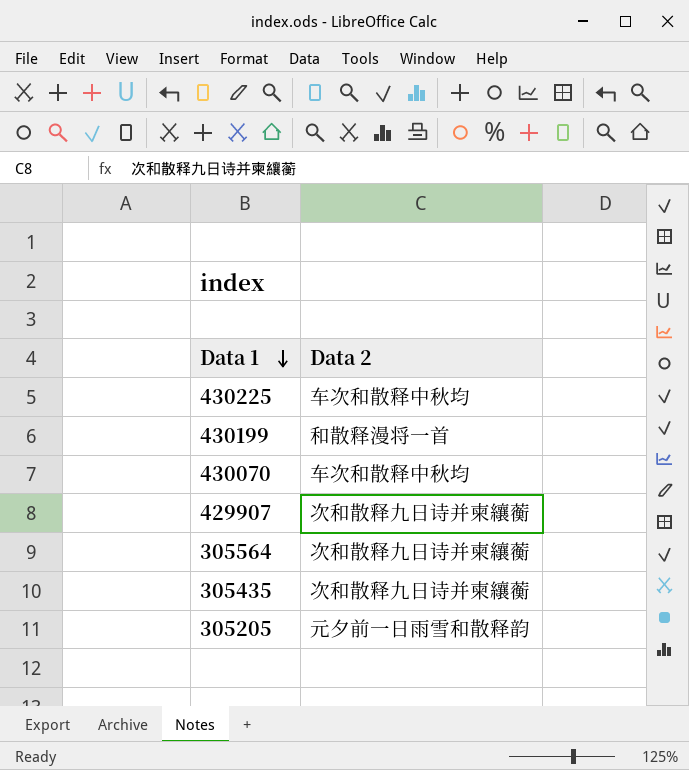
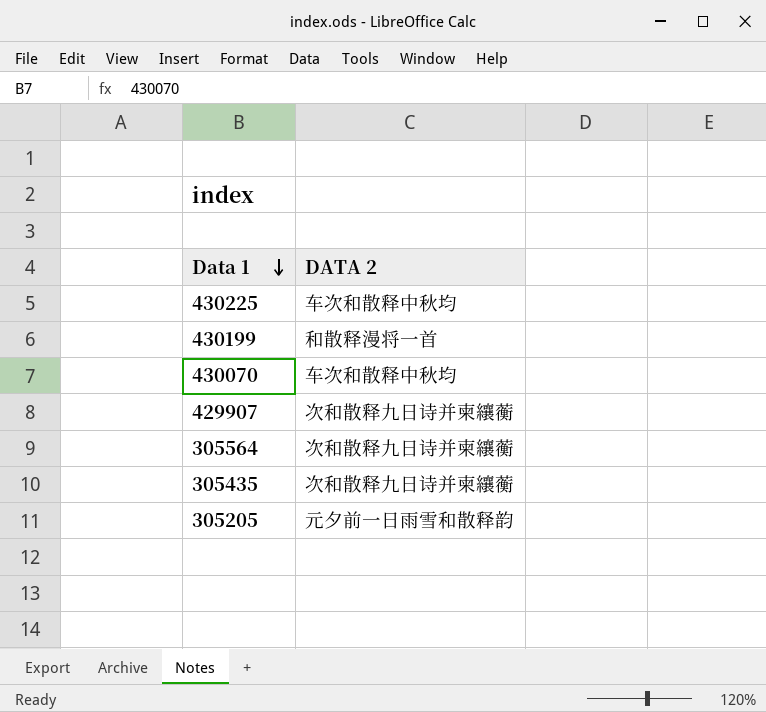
column name: Data 2 -> DATA 2

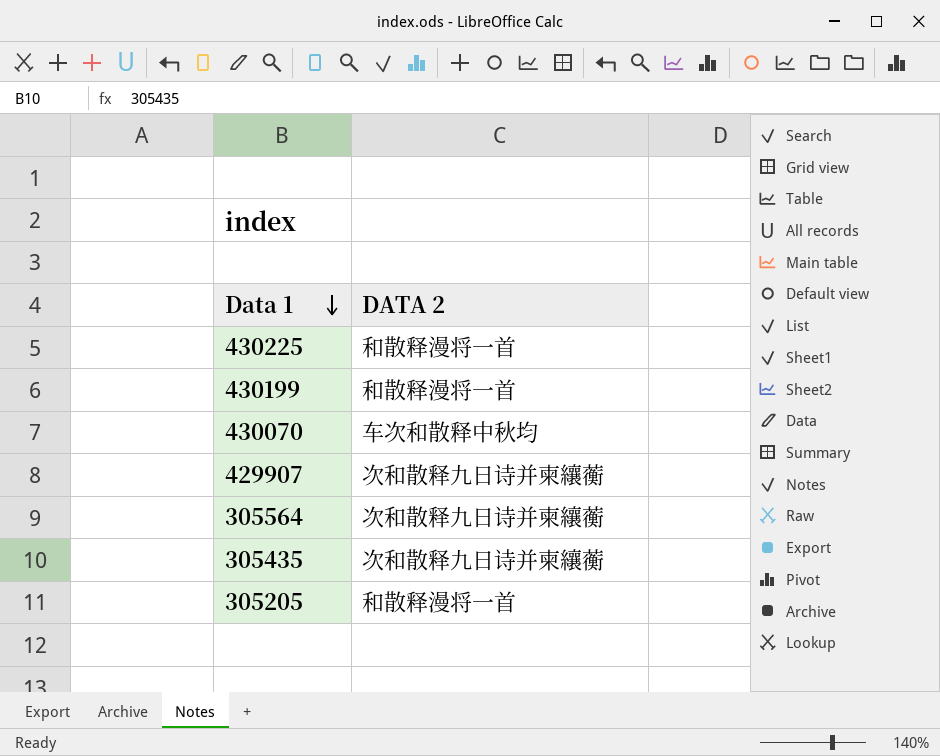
430225 | DATA 2: 车次和散释中秋均 -> 和散释漫将一首
305205 | DATA 2: 元夕前一日雨雪和散释韵 -> 和散释漫将一首

